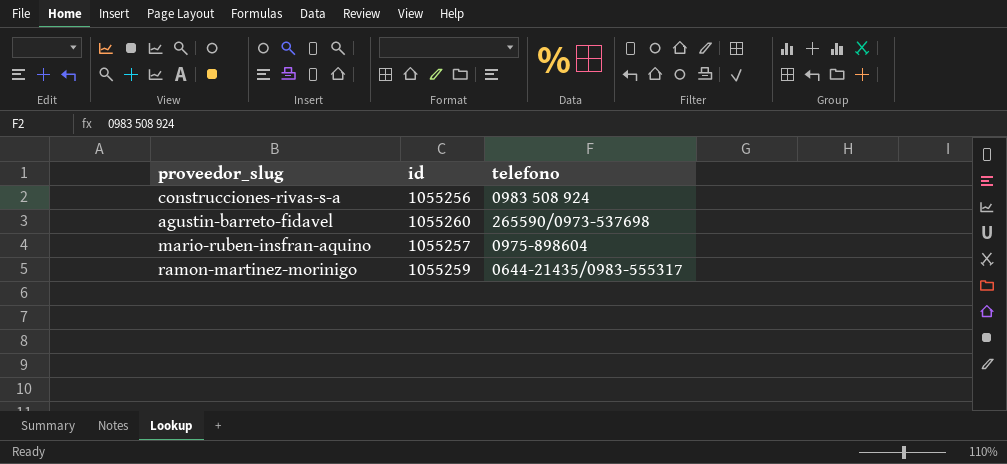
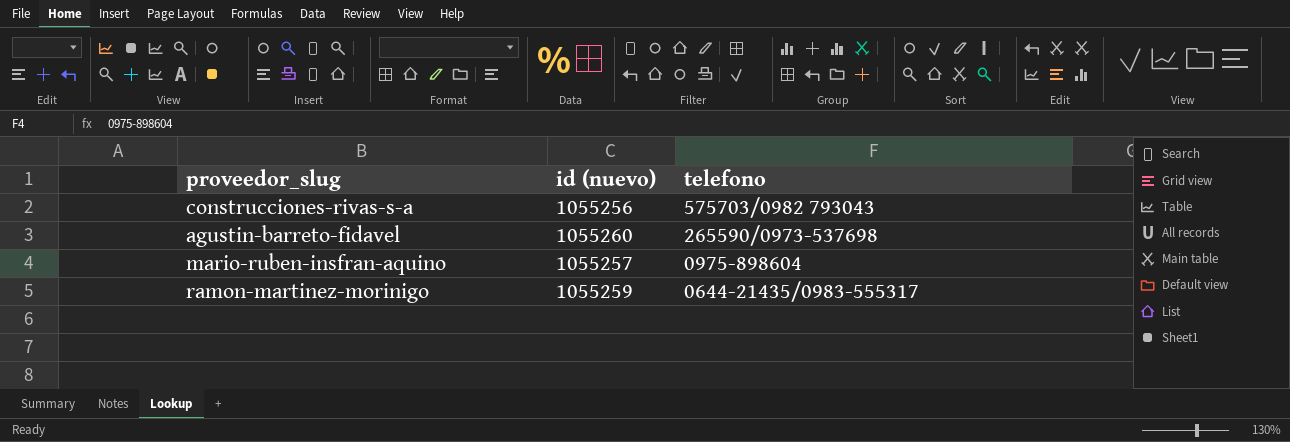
column name: id -> id (nuevo)
construcciones-rivas-s-a | telefono: 0983 508 924 -> 575703/0982 793043

